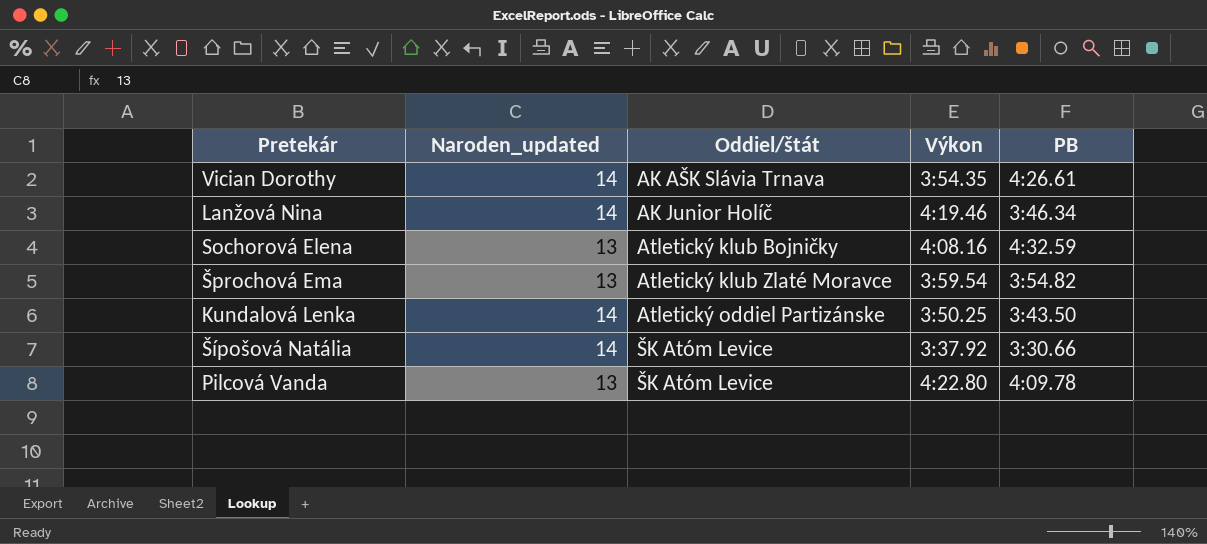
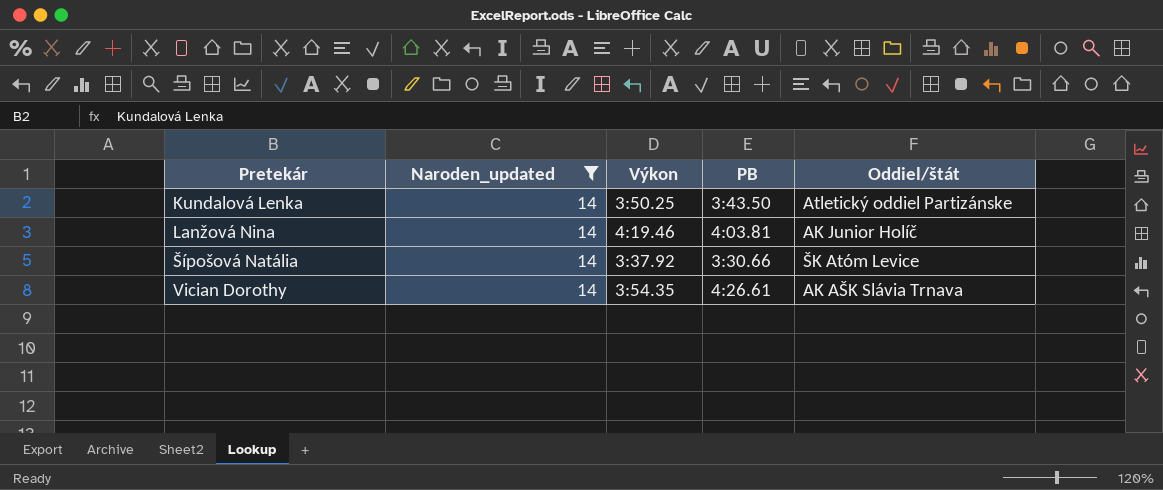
filter: none -> Naroden_updated = 14
row order: Oddiel/štát ascending -> Pretekár ascending
column Oddiel/štát | position: 3 -> 5
Lanžová Nina | PB: 3:46.34 -> 4:03.81

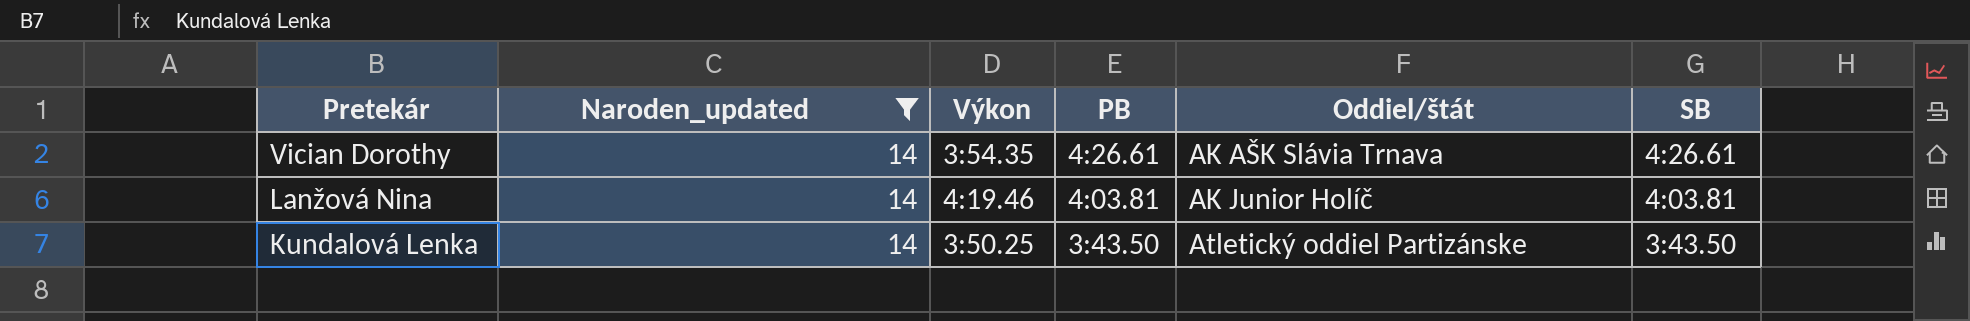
row order: Pretekár ascending -> Pretekár descending
column SB | position: none -> 6
row Šípošová Natália: 14 | 3:37.92 | 3:30.66 | ŠK Atóm Levice -> none

